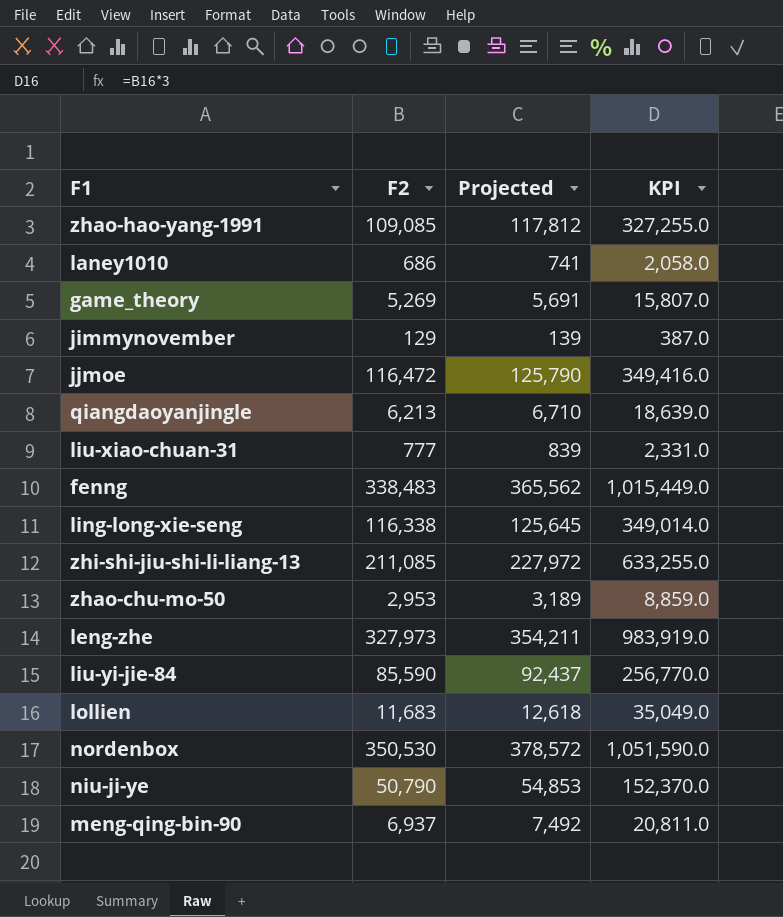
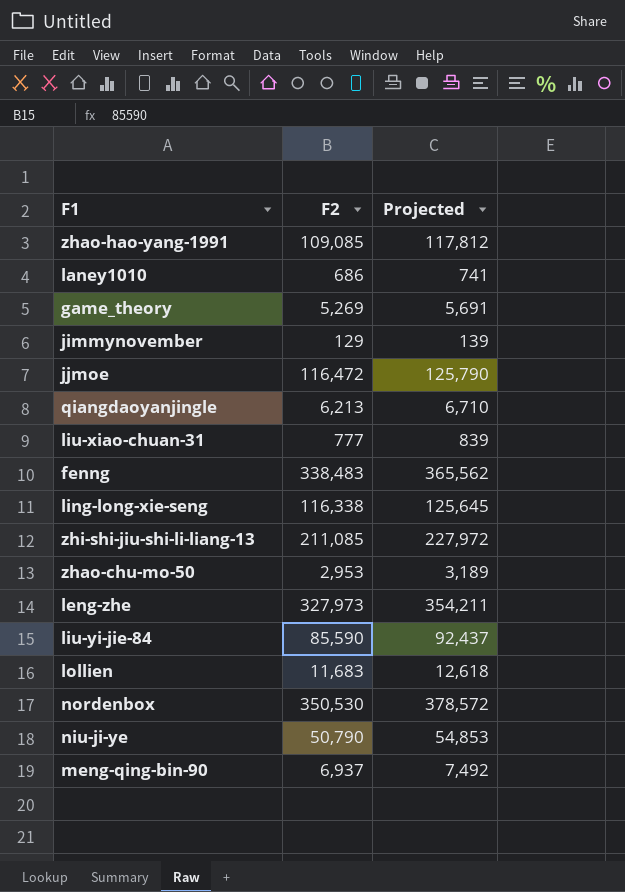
column KPI | formula: [F2] * 3 -> none

